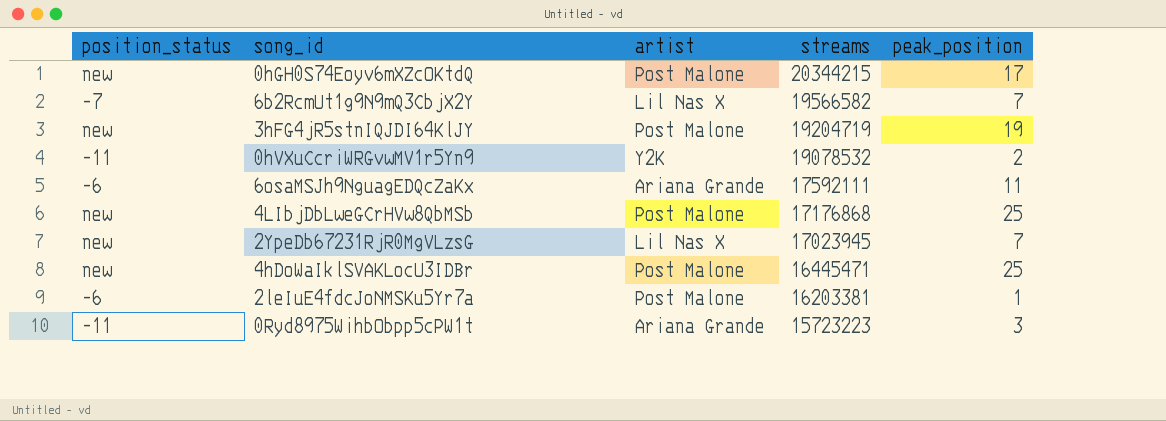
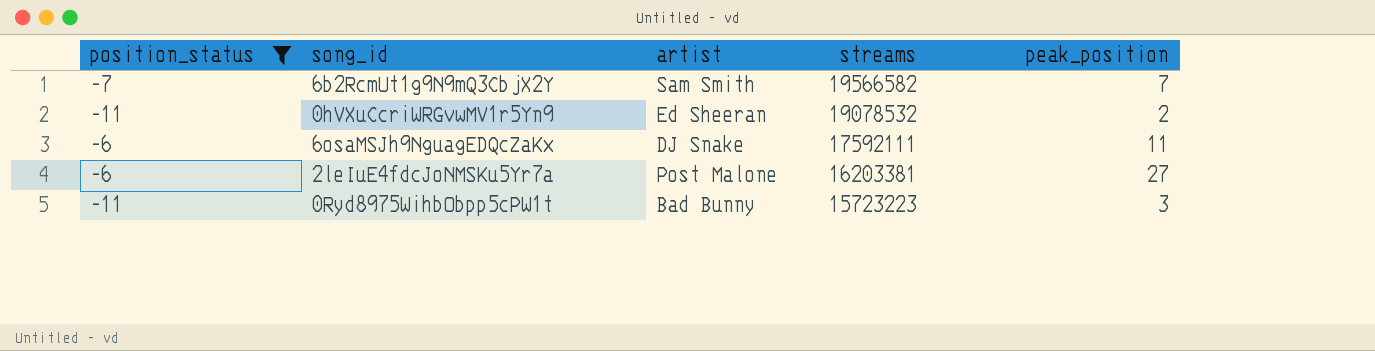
filter: none -> position_status != new
6b2RcmUt1g9N9mQ3CbjX2Y | artist: Lil Nas X -> Sam Smith
0hVXuCcriWRGvwMV1r5Yn9 | artist: Y2K -> Ed Sheeran
6osaMSJh9NguagEDQcZaKx | artist: Ariana Grande -> DJ Snake
2leIuE4fdcJoNMSKu5Yr7a | peak_position: 1 -> 27
0Ryd8975WihbObpp5cPW1t | artist: Ariana Grande -> Bad Bunny

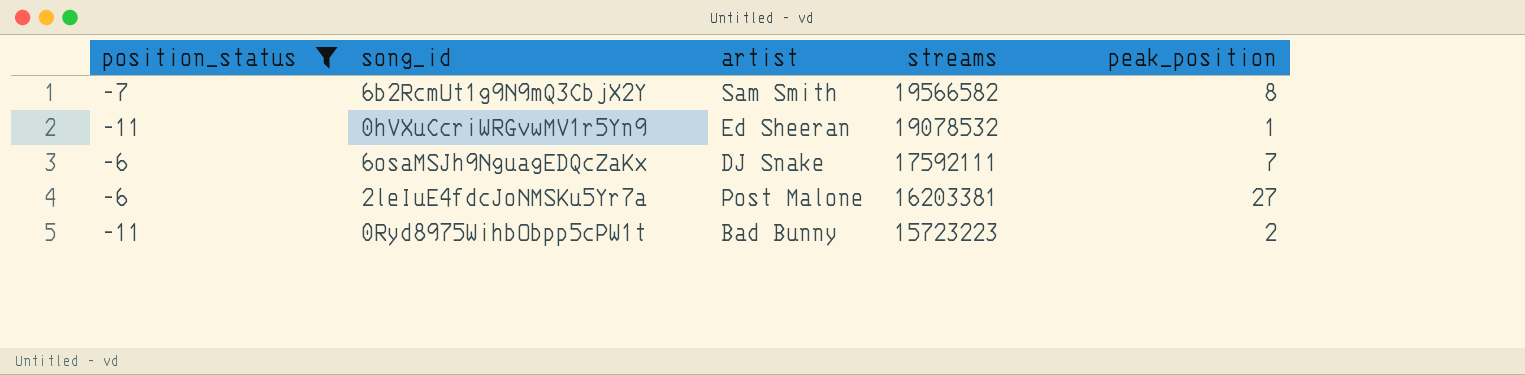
6b2RcmUt1g9N9mQ3CbjX2Y | peak_position: 7 -> 8
0hVXuCcriWRGvwMV1r5Yn9 | peak_position: 2 -> 1
6osaMSJh9NguagEDQcZaKx | peak_position: 11 -> 7
0Ryd8975WihbObpp5cPW1t | peak_position: 3 -> 2

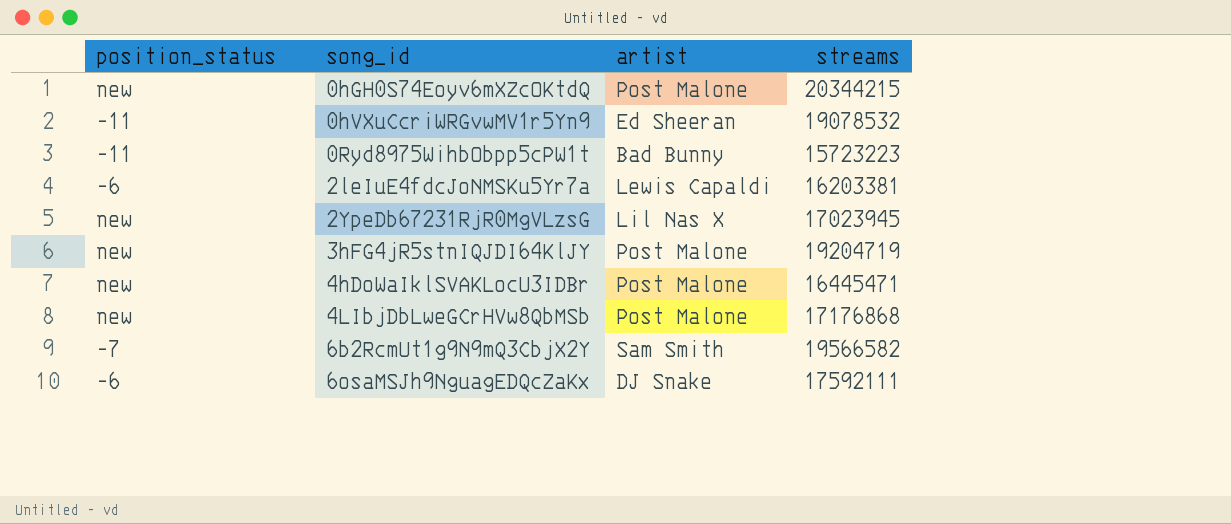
filter: position_status != new -> none
row order: streams descending -> song_id ascending
column peak_position | position: 5 -> none
2leIuE4fdcJoNMSKu5Yr7a | artist: Post Malone -> Lewis Capaldi

